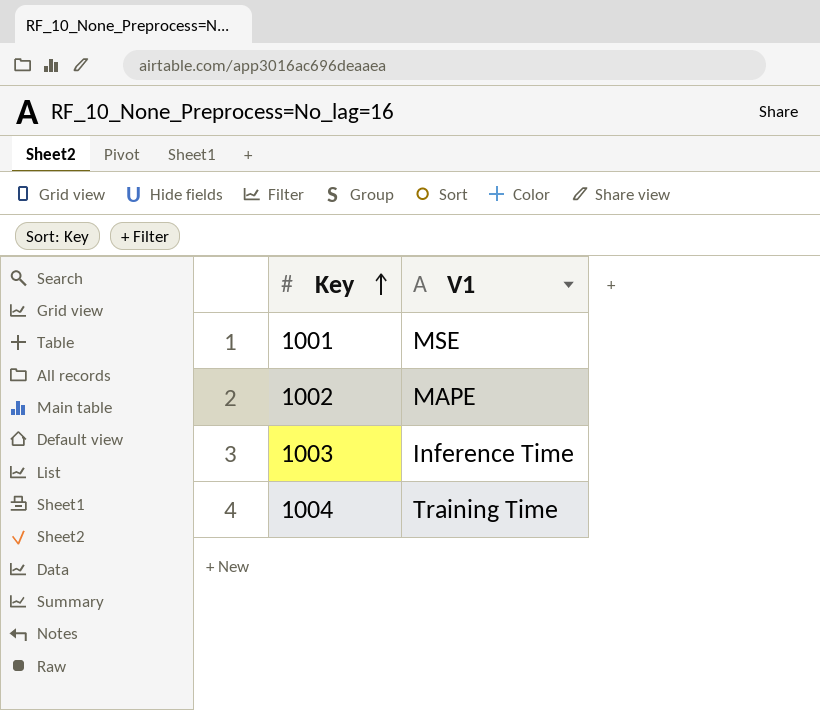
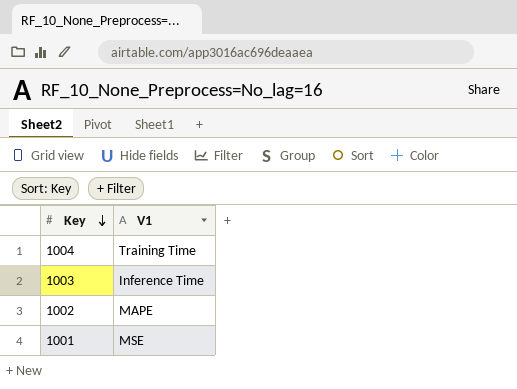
row order: Key ascending -> Key descending

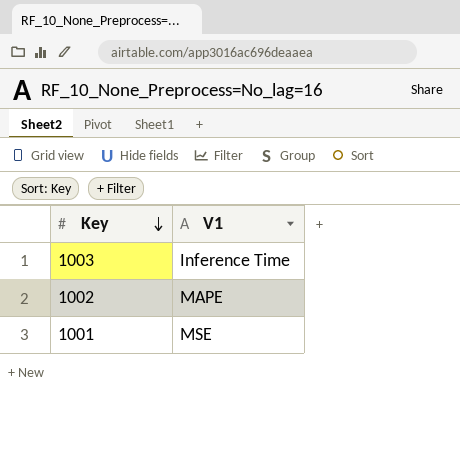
row 1004: Training Time -> none

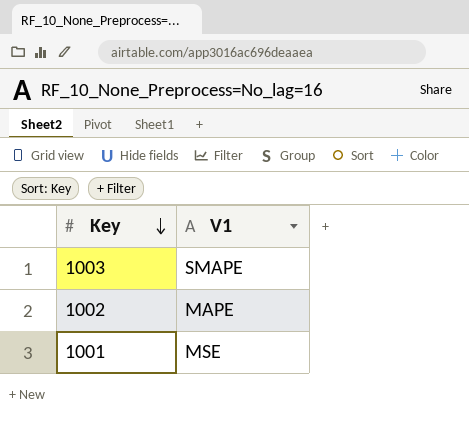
1003 | V1: Inference Time -> SMAPE

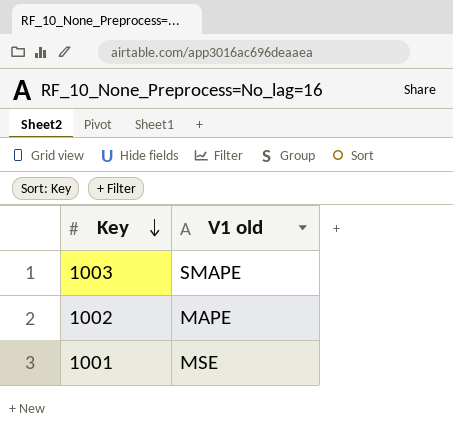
column name: V1 -> V1 old

